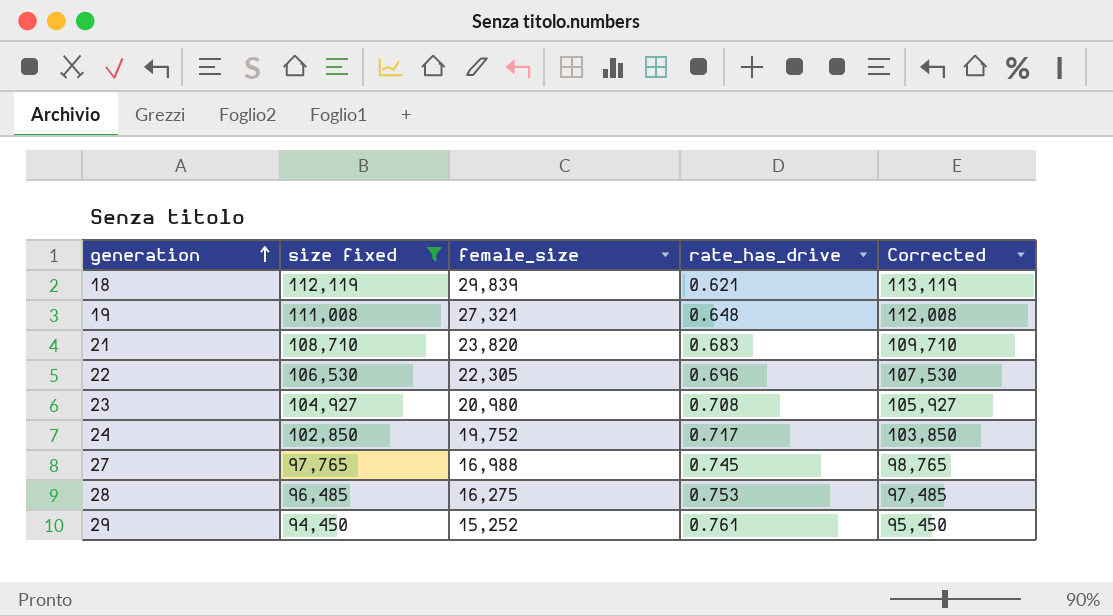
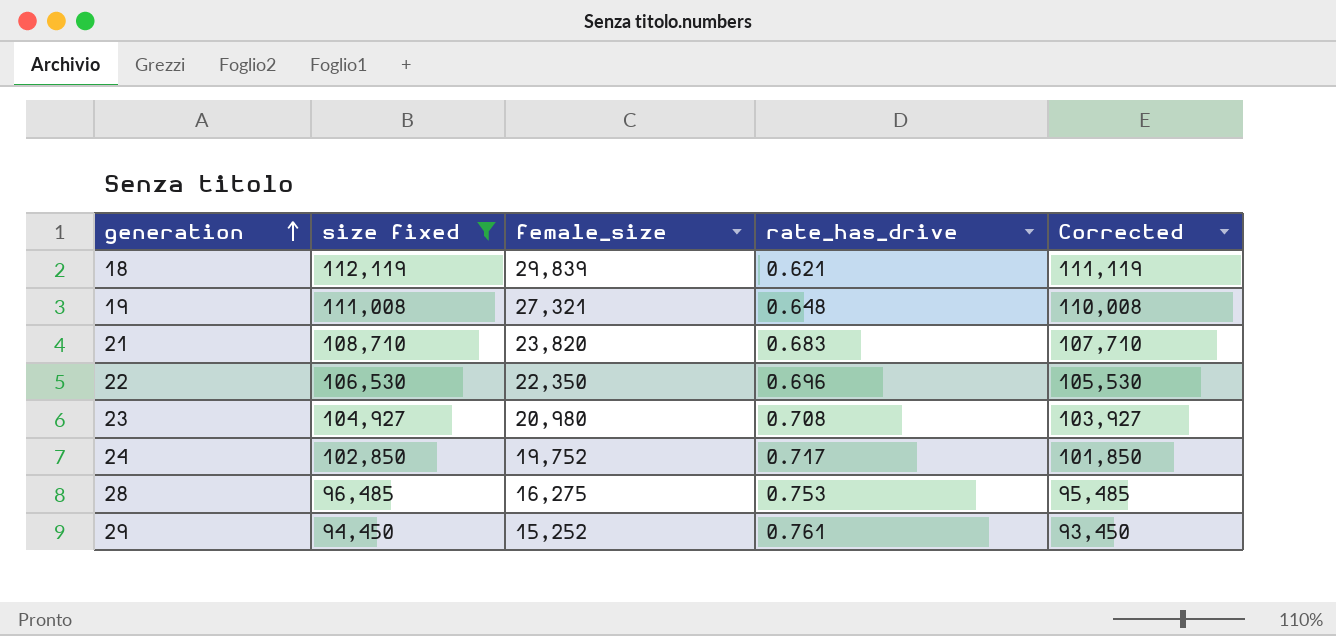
column Corrected | formula: [size fixed] + 1000 -> [size fixed] - 1000
row 27: 97,765 | 16,988 | 0.745 | 98,765 -> none
22 | female_size: 22,305 -> 22,350

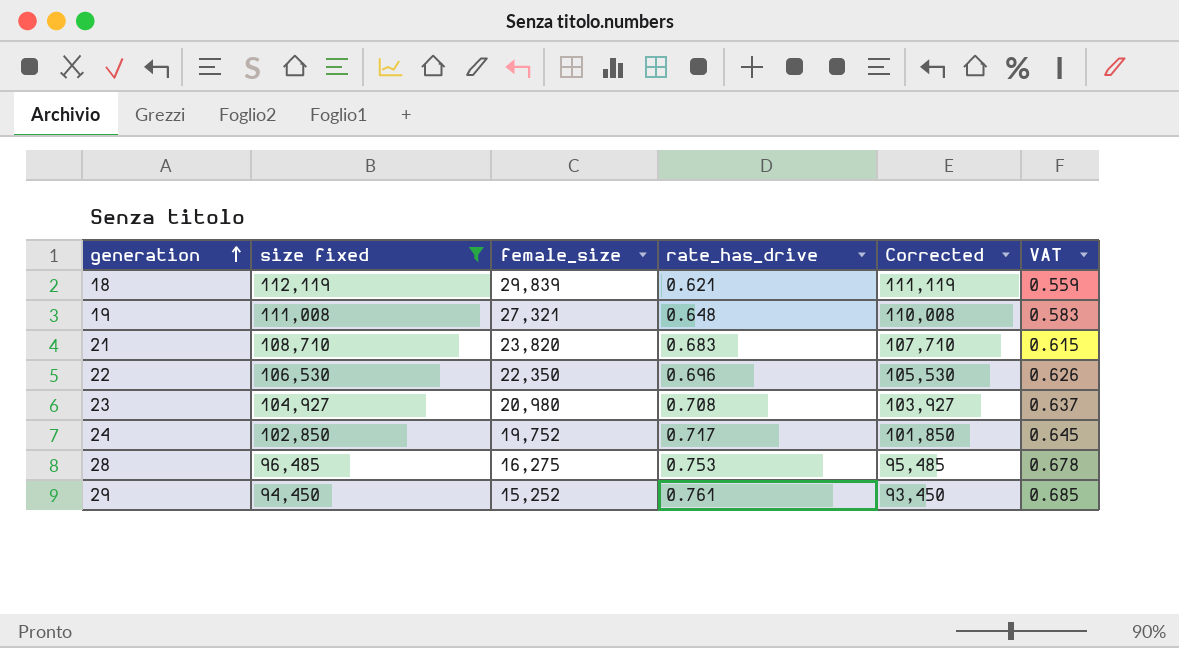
column VAT | formula: none -> [rate_has_drive] * 0.9

